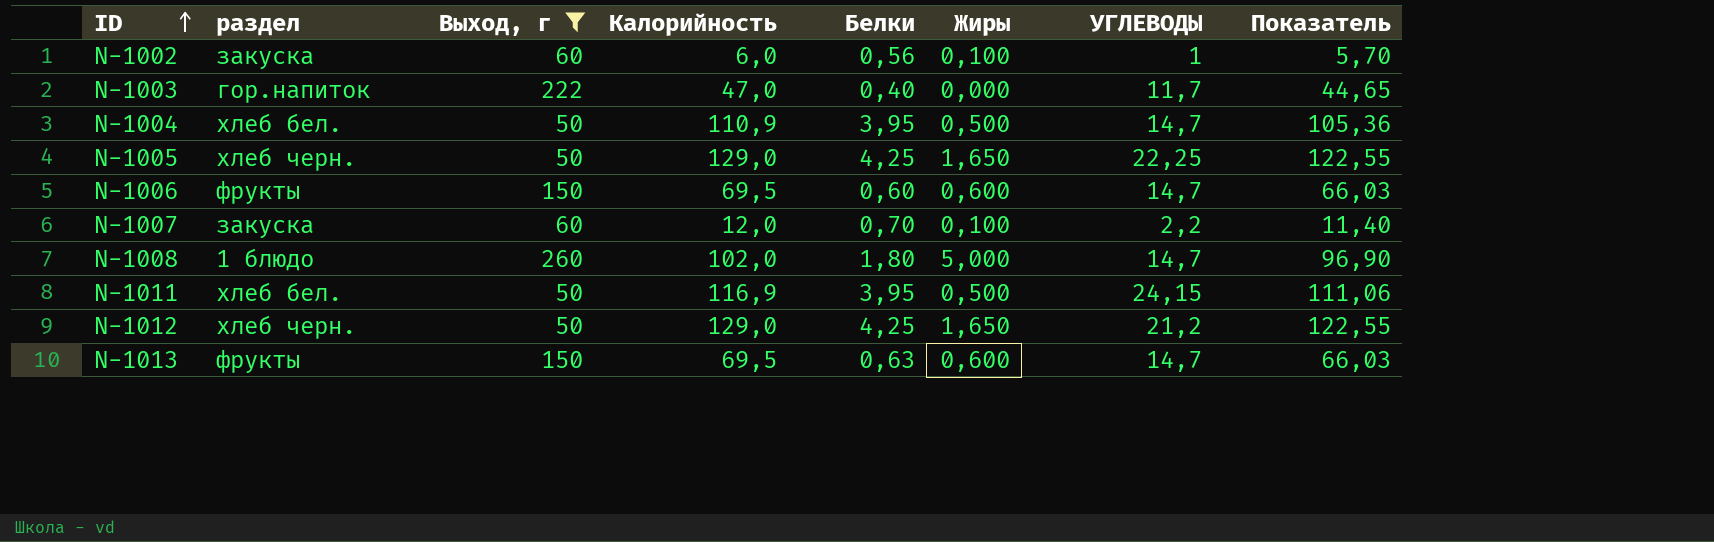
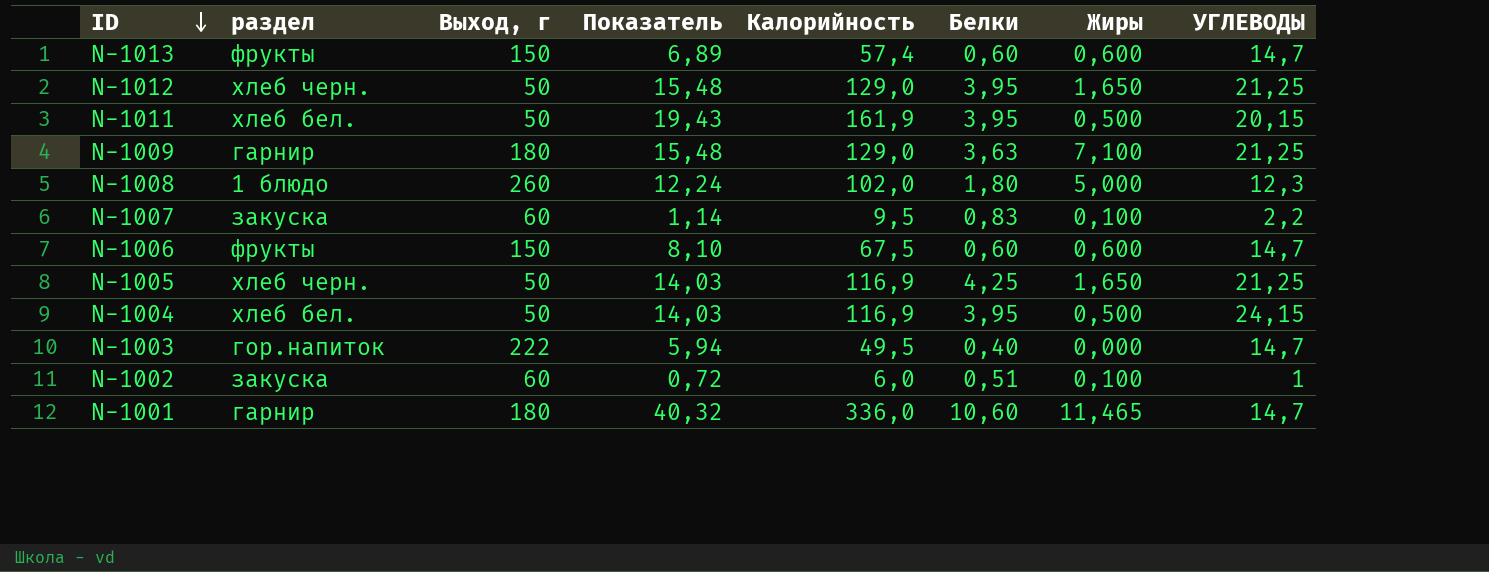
filter: Выход, г != 180 -> none
row order: ID ascending -> ID descending
column Показатель | formula: [Калорийность] * 0,95 -> [Калорийность] * 0,12
column Показатель | position: 8 -> 4
N-1013 | Калорийность: 69,5 -> 57,4
N-1013 | Белки: 0,63 -> 0,60
N-1012 | Белки: 4,25 -> 3,95
N-1012 | УГЛЕВОДЫ: 21,2 -> 21,25
N-1011 | Калорийность: 116,9 -> 161,9
N-1011 | УГЛЕВОДЫ: 24,15 -> 20,15
N-1008 | УГЛЕВОДЫ: 14,7 -> 12,3
N-1007 | Калорийность: 12,0 -> 9,5
N-1007 | Белки: 0,70 -> 0,83
N-1006 | Калорийность: 69,5 -> 67,5
N-1005 | Калорийность: 129,0 -> 116,9
N-1005 | УГЛЕВОДЫ: 22,25 -> 21,25
N-1004 | Калорийность: 110,9 -> 116,9
N-1004 | УГЛЕВОДЫ: 14,7 -> 24,15
N-1003 | Калорийность: 47,0 -> 49,5
N-1003 | УГЛЕВОДЫ: 11,7 -> 14,7
N-1002 | Белки: 0,56 -> 0,51

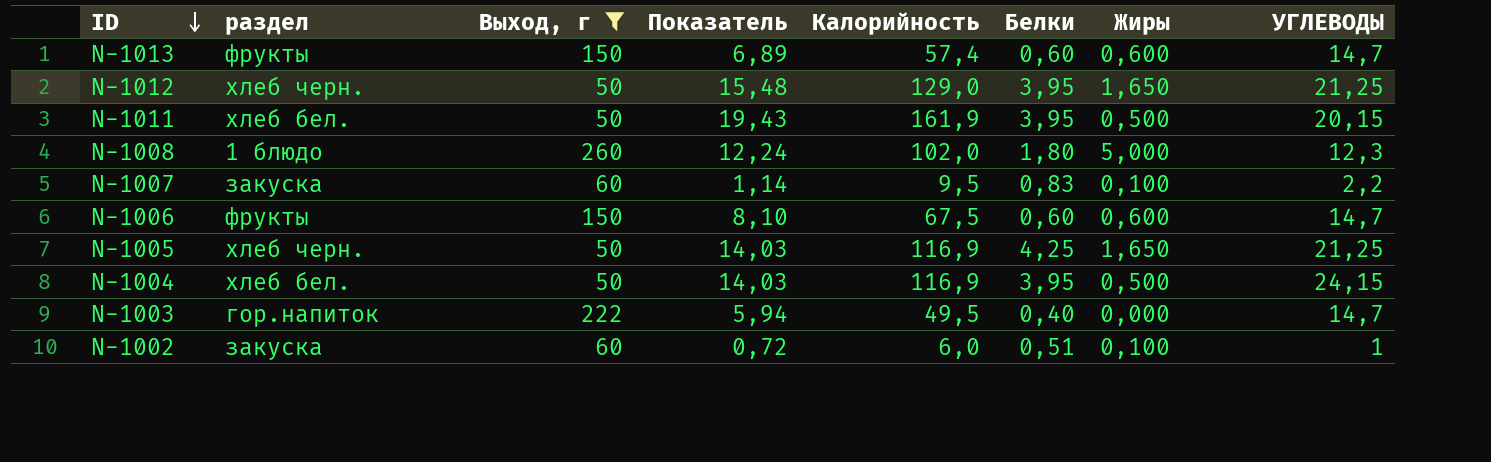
filter: none -> Выход, г != 180

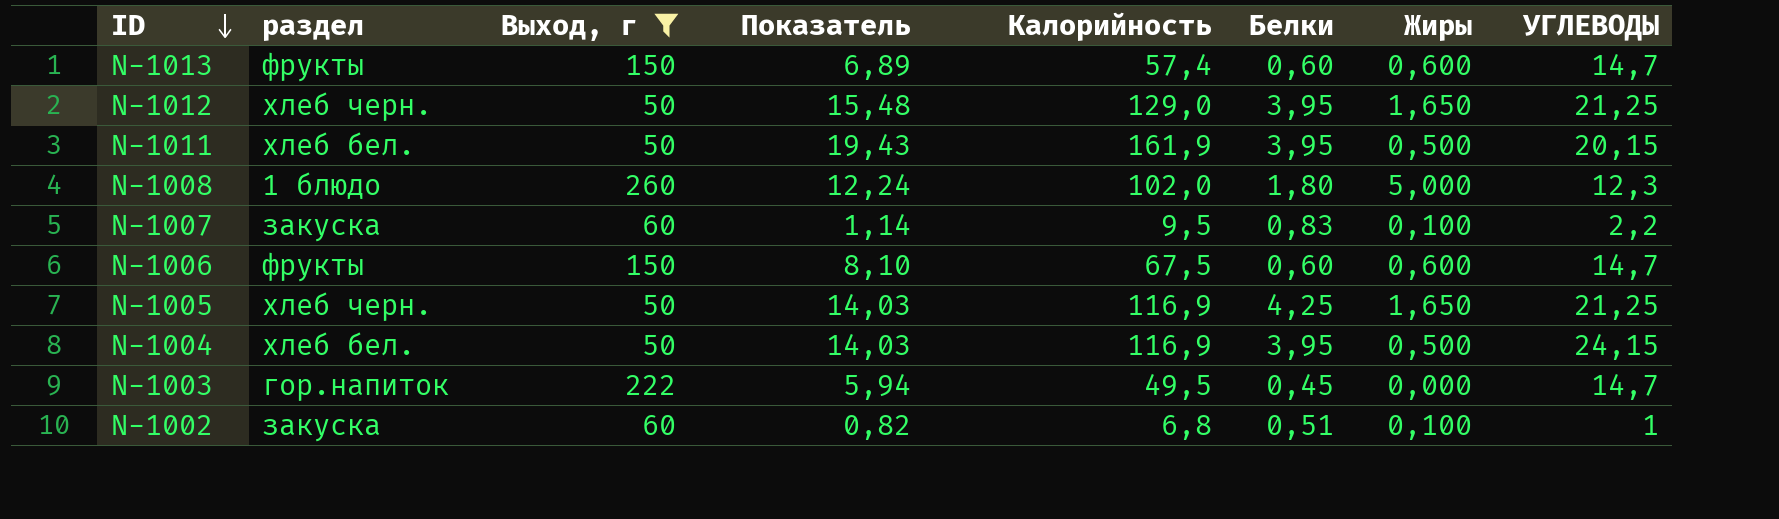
N-1003 | Белки: 0,40 -> 0,45
N-1002 | Показатель: 0,72 -> 0,82
N-1002 | Калорийность: 6,0 -> 6,8

